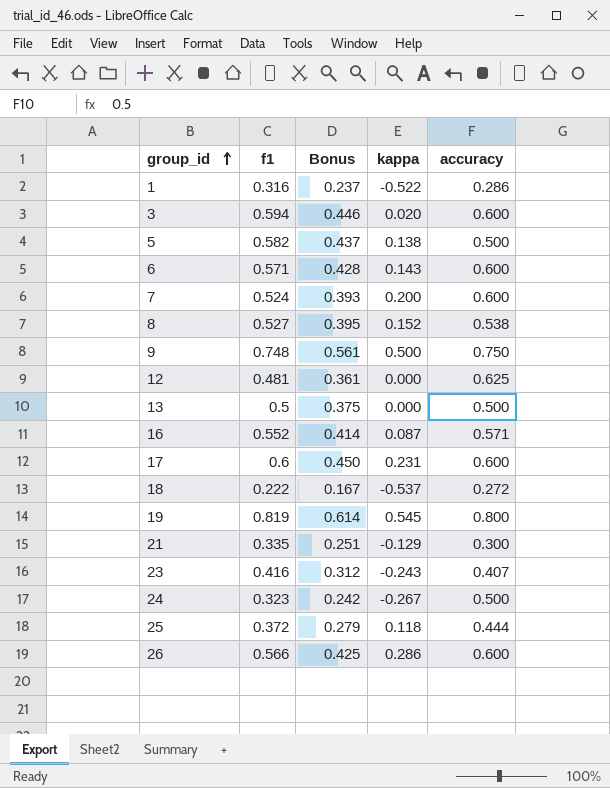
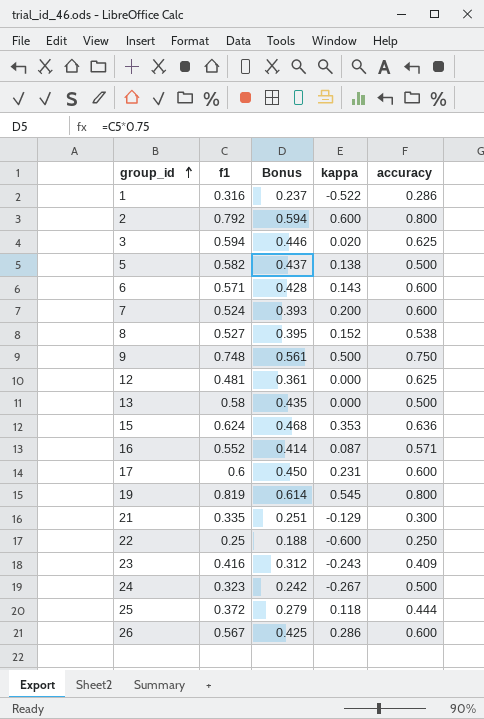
row 18: 0.222 | 0.167 | -0.537 | 0.272 -> none
row 2: none -> 0.792 | 0.594 | 0.600 | 0.800
3 | accuracy: 0.600 -> 0.625
13 | f1: 0.5 -> 0.58
13 | Bonus: 0.375 -> 0.435
row 15: none -> 0.624 | 0.468 | 0.353 | 0.636
row 22: none -> 0.25 | 0.188 | -0.600 | 0.250
23 | accuracy: 0.407 -> 0.409
26 | f1: 0.566 -> 0.567

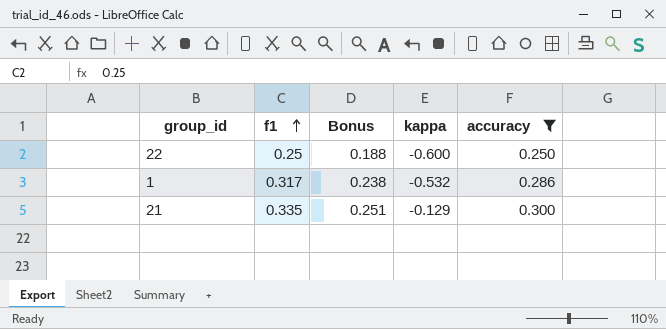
filter: none -> accuracy <= 0.300
row order: group_id ascending -> f1 ascending
1 | f1: 0.316 -> 0.317
1 | Bonus: 0.237 -> 0.238
1 | kappa: -0.522 -> -0.532

